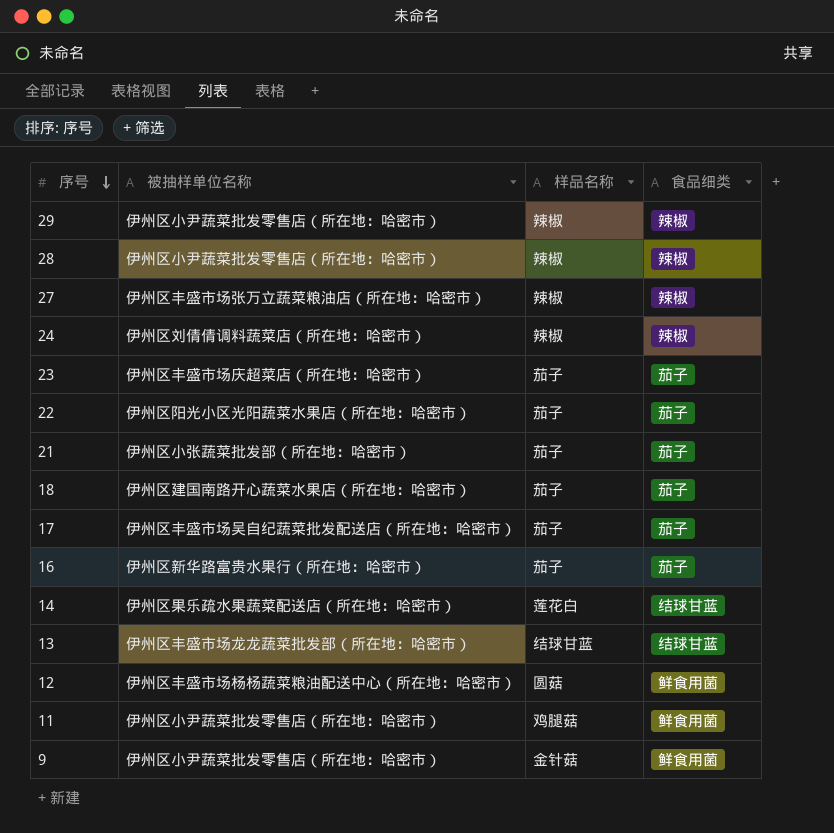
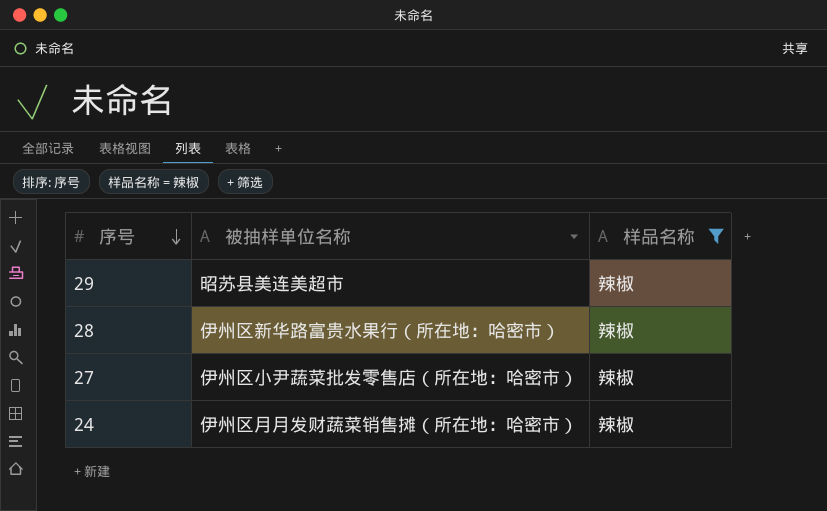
filter: none -> 样品名称 = 辣椒
column 食品细类 | position: 4 -> none
29 | 被抽样单位名称: 伊州区小尹蔬菜批发零售店（所在地：哈密市） -> 昭苏县美连美超市
28 | 被抽样单位名称: 伊州区小尹蔬菜批发零售店（所在地：哈密市） -> 伊州区新华路富贵水果行（所在地：哈密市）
27 | 被抽样单位名称: 伊州区丰盛市场张万立蔬菜粮油店（所在地：哈密市） -> 伊州区小尹蔬菜批发零售店（所在地：哈密市）
24 | 被抽样单位名称: 伊州区刘倩倩调料蔬菜店（所在地：哈密市） -> 伊州区月月发财蔬菜销售摊（所在地：哈密市）

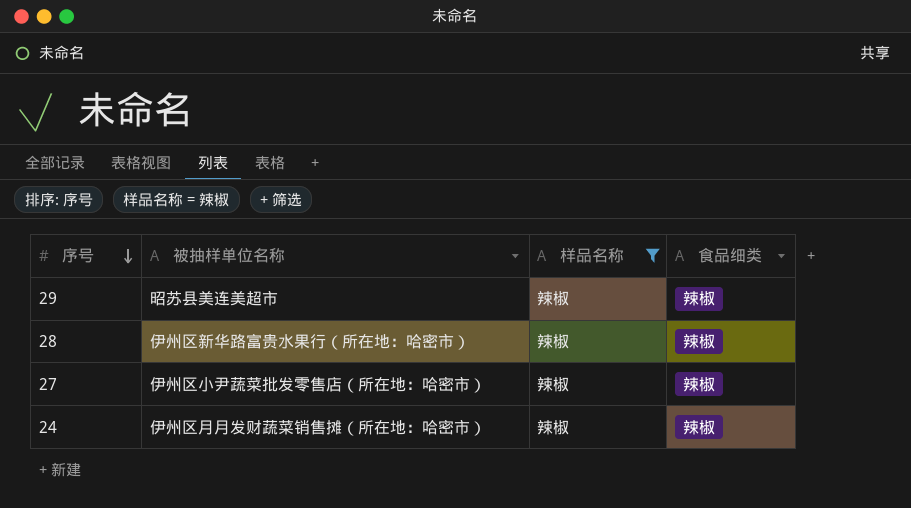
column 食品细类 | position: none -> 4

